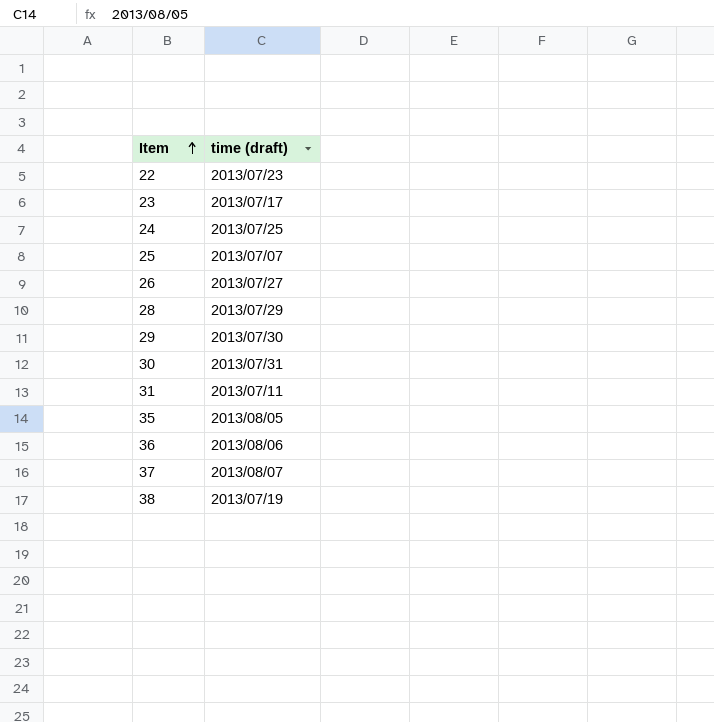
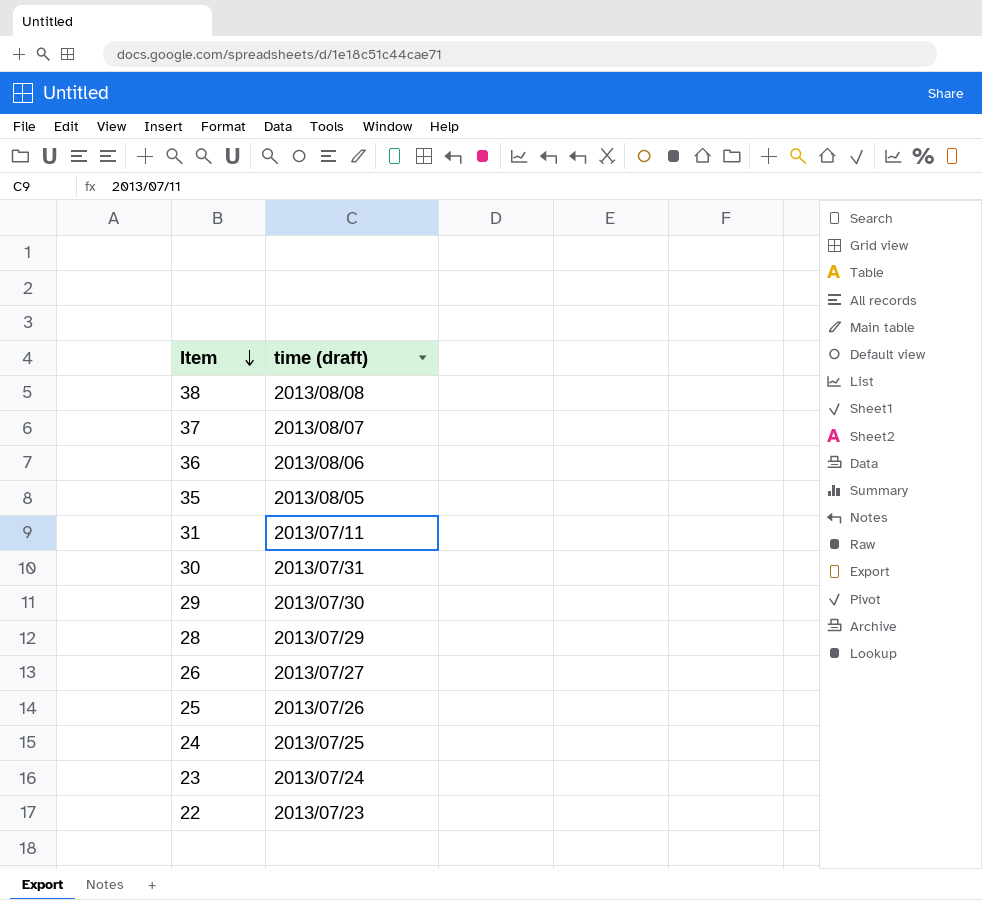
row order: Item ascending -> Item descending
38 | time (draft): 2013/07/19 -> 2013/08/08
25 | time (draft): 2013/07/07 -> 2013/07/26
23 | time (draft): 2013/07/17 -> 2013/07/24

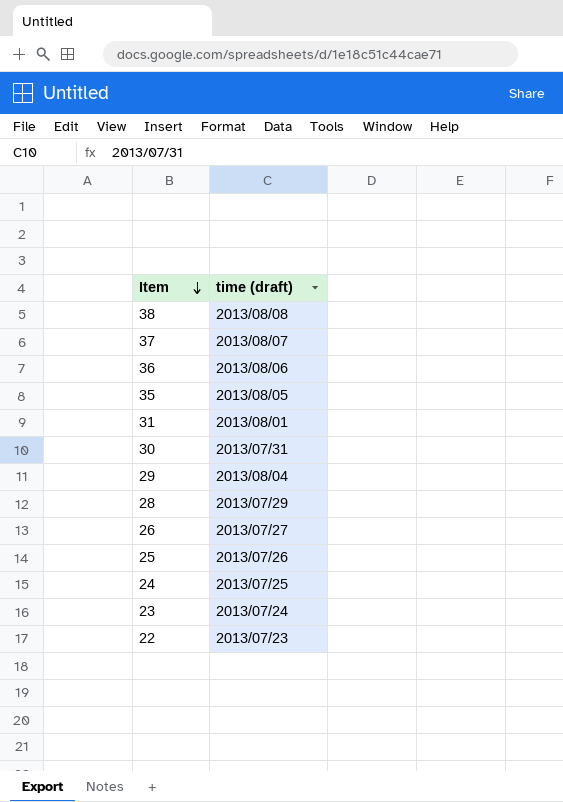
31 | time (draft): 2013/07/11 -> 2013/08/01
29 | time (draft): 2013/07/30 -> 2013/08/04

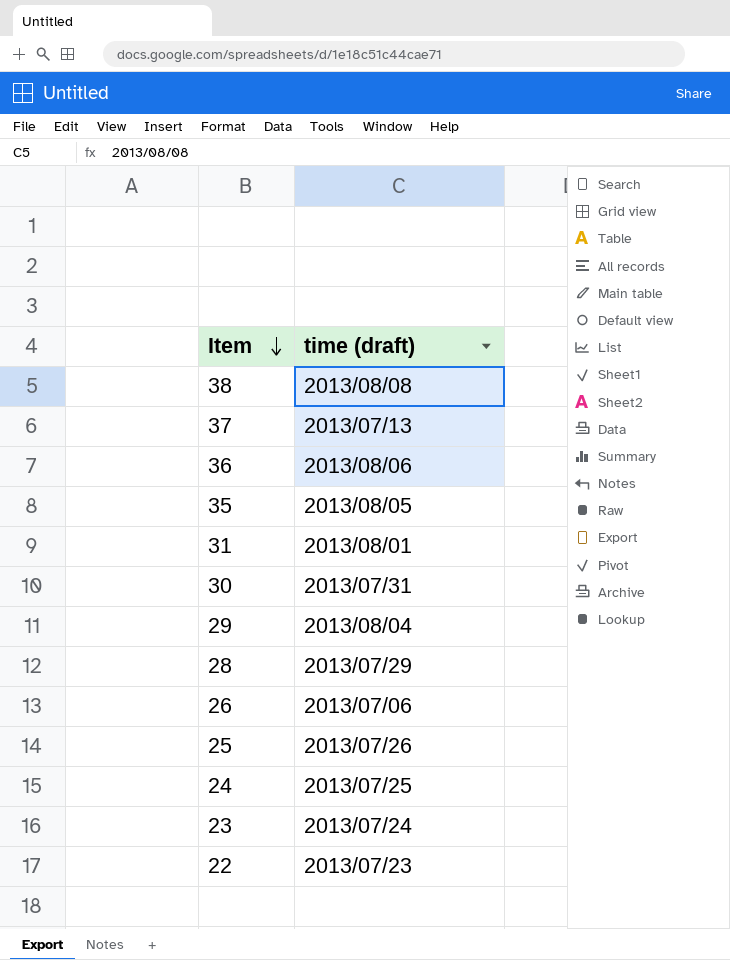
37 | time (draft): 2013/08/07 -> 2013/07/13
26 | time (draft): 2013/07/27 -> 2013/07/06

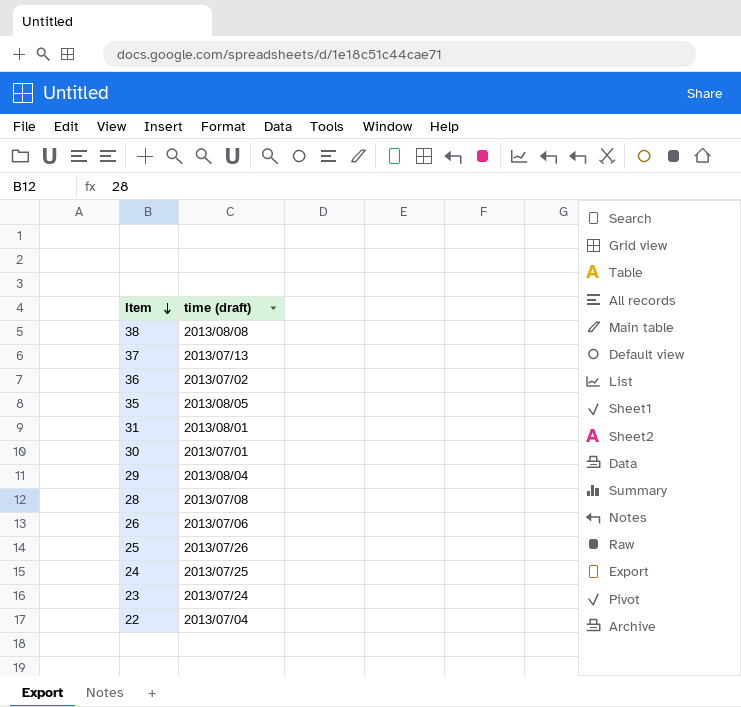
36 | time (draft): 2013/08/06 -> 2013/07/02
30 | time (draft): 2013/07/31 -> 2013/07/01
28 | time (draft): 2013/07/29 -> 2013/07/08
22 | time (draft): 2013/07/23 -> 2013/07/04

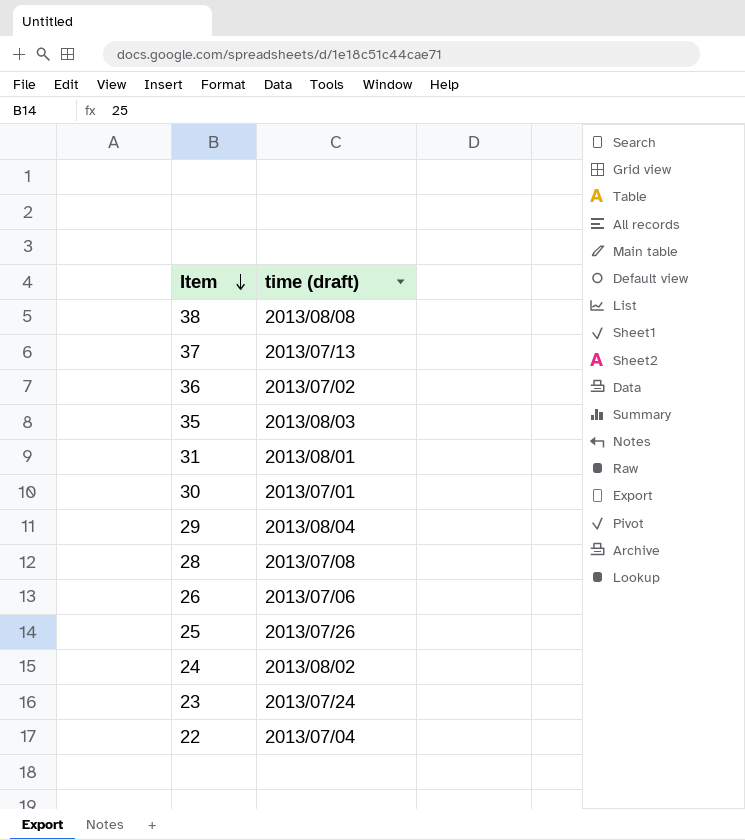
35 | time (draft): 2013/08/05 -> 2013/08/03
24 | time (draft): 2013/07/25 -> 2013/08/02

